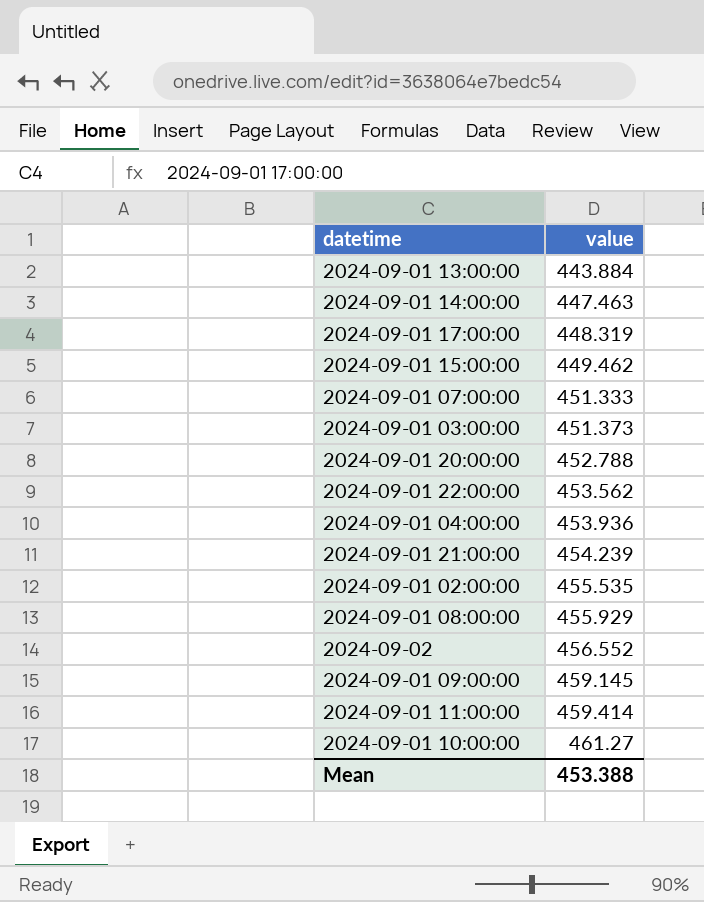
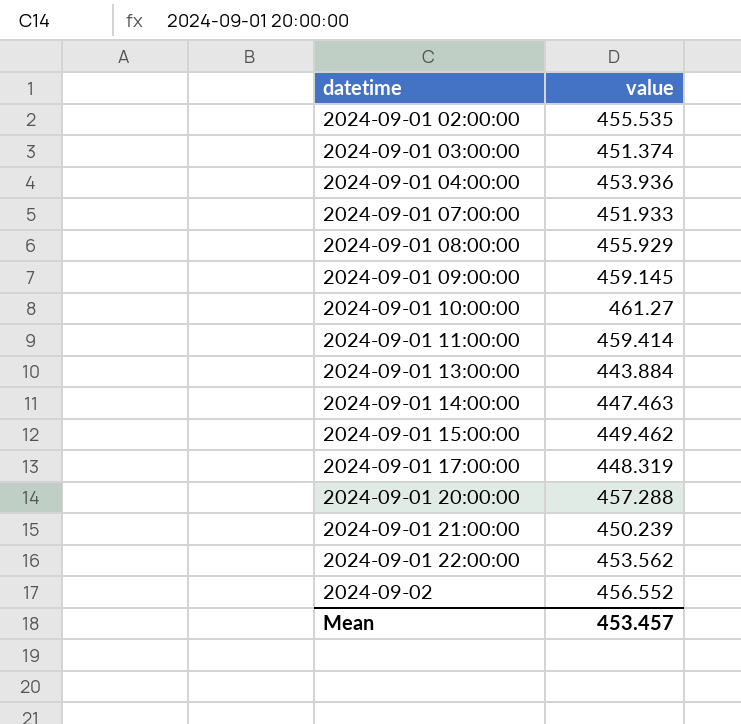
row order: value ascending -> datetime ascending
2024-09-01 03:00:00 | value: 451.373 -> 451.374
2024-09-01 07:00:00 | value: 451.333 -> 451.933
2024-09-01 20:00:00 | value: 452.788 -> 457.288
2024-09-01 21:00:00 | value: 454.239 -> 450.239
Mean | value: 453.388 -> 453.457

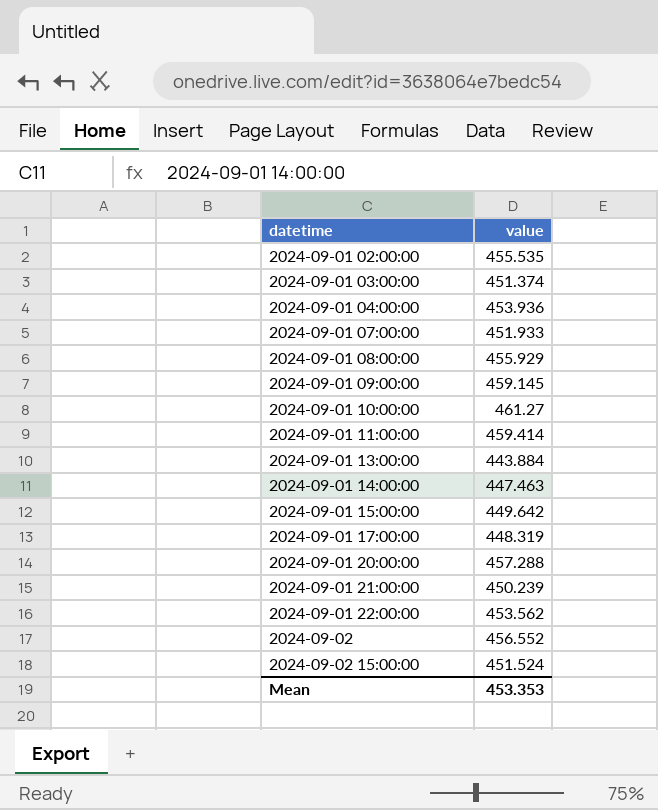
2024-09-01 15:00:00 | value: 449.462 -> 449.642
row 2024-09-02 15:00:00: none -> 451.524
Mean | value: 453.457 -> 453.353

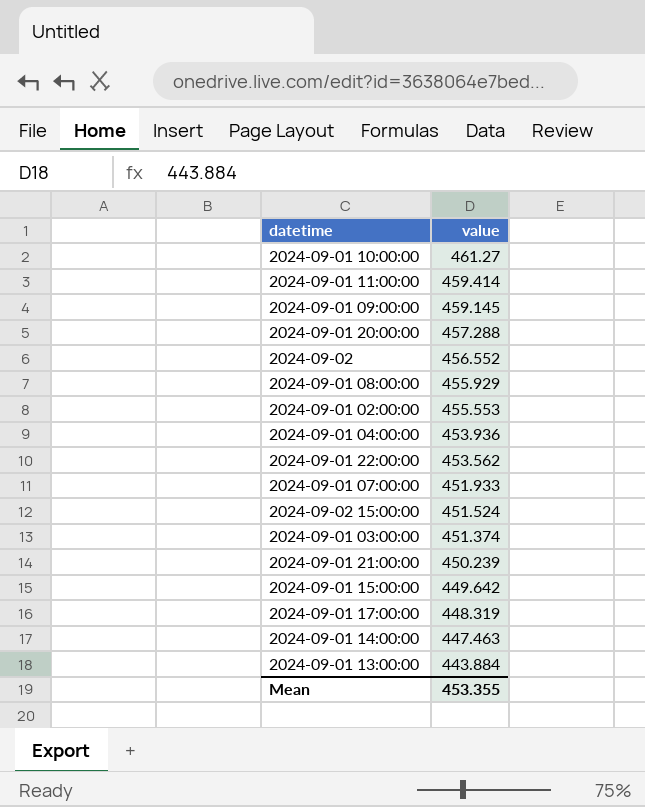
row order: datetime ascending -> value descending
2024-09-01 02:00:00 | value: 455.535 -> 455.553
Mean | value: 453.353 -> 453.355

